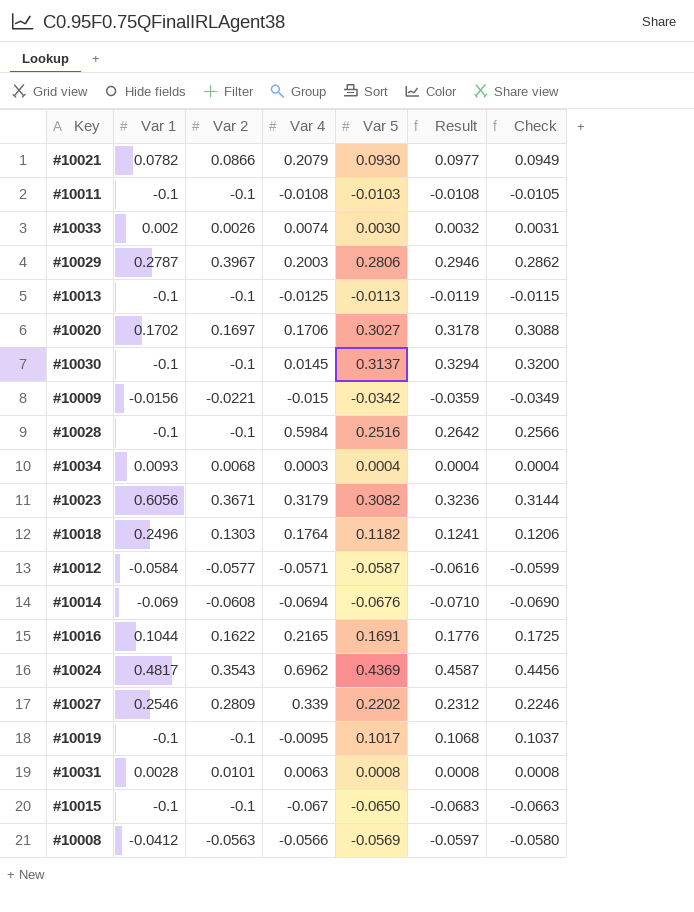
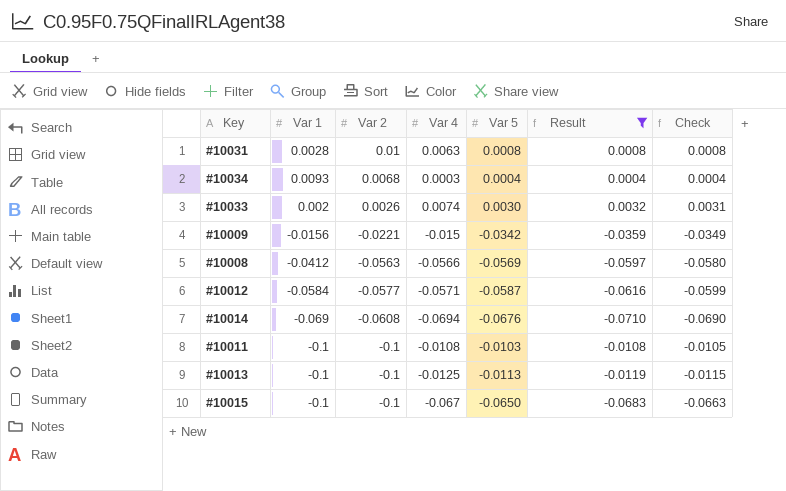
filter: none -> Result <= 0.0032
row order: none -> Var 2 descending
#10031 | Var 2: 0.0101 -> 0.01

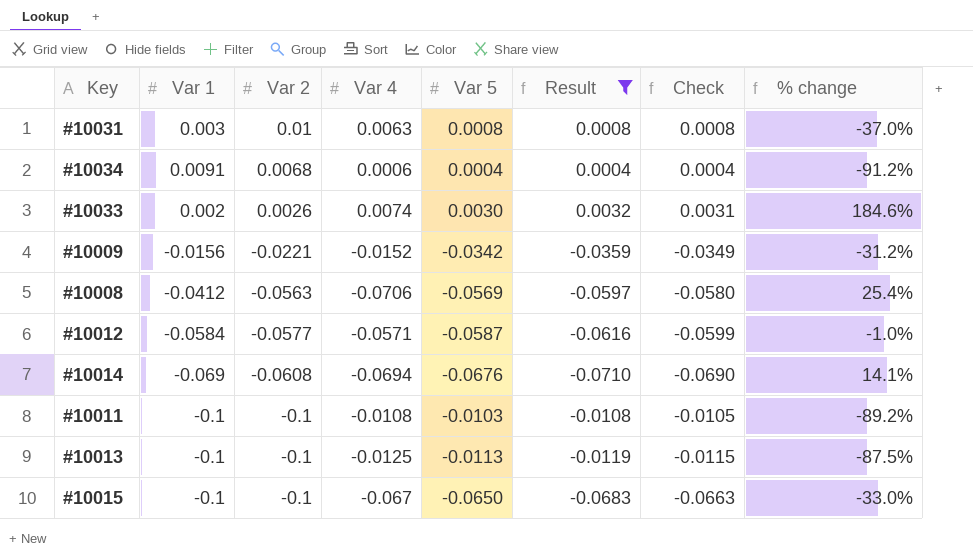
column % change | formula: none -> ([Var 4] - [Var 2]) / [Var 2]
#10031 | Var 1: 0.0028 -> 0.003
#10034 | Var 1: 0.0093 -> 0.0091
#10034 | Var 4: 0.0003 -> 0.0006
#10009 | Var 4: -0.015 -> -0.0152
#10008 | Var 4: -0.0566 -> -0.0706

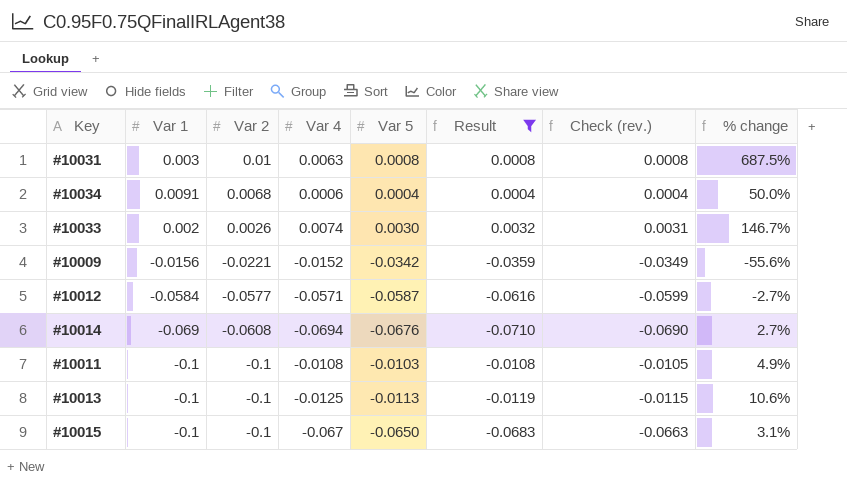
column name: Check -> Check (rev.)
column % change | formula: ([Var 4] - [Var 2]) / [Var 2] -> ([Var 4] - [Var 5]) / [Var 5]
row #10008: -0.0412 | -0.0563 | -0.0706 | -0.0569 | -0.0597 | -0.0580 | 25.4% -> none

